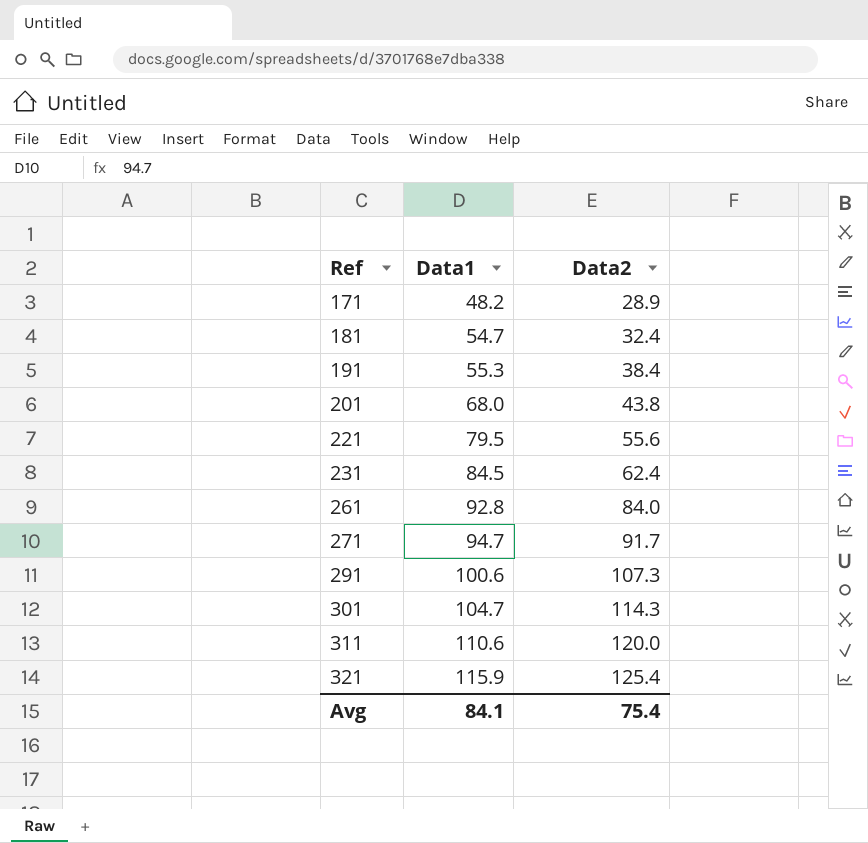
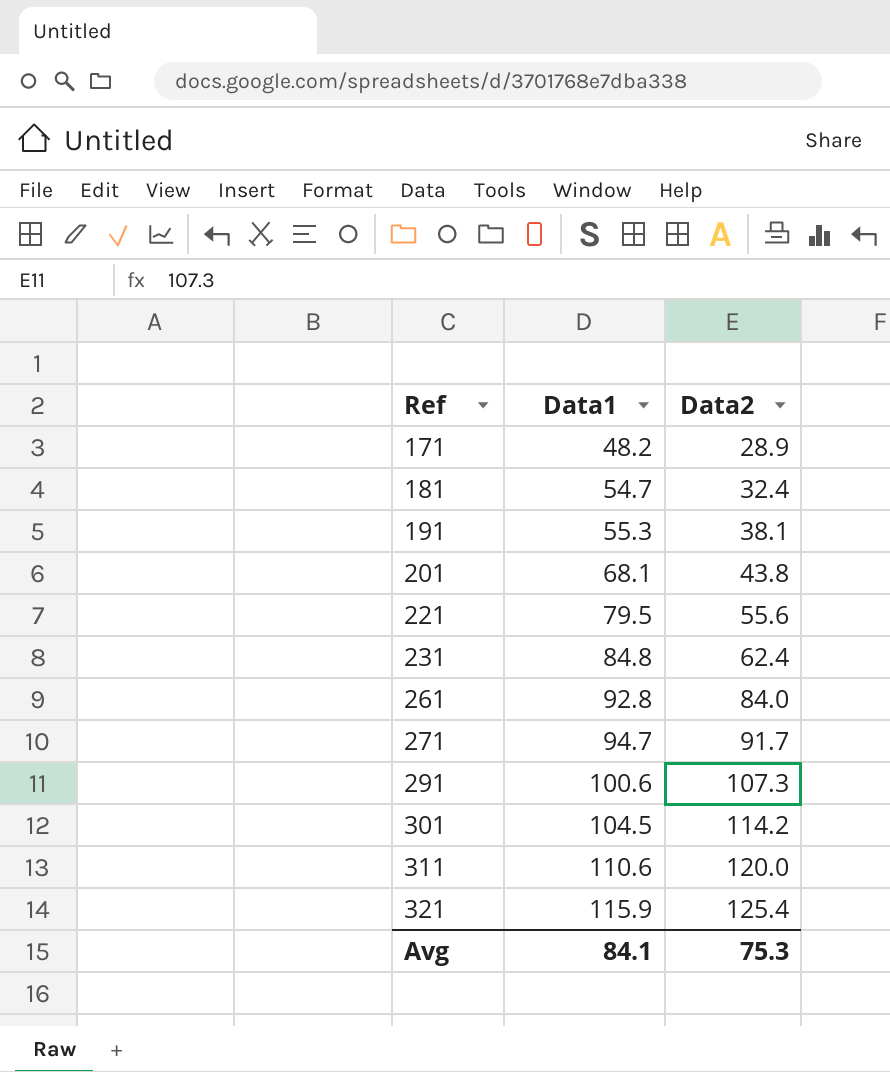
191 | Data2: 38.4 -> 38.1
201 | Data1: 68.0 -> 68.1
231 | Data1: 84.5 -> 84.8
301 | Data1: 104.7 -> 104.5
301 | Data2: 114.3 -> 114.2
Avg | Data2: 75.4 -> 75.3

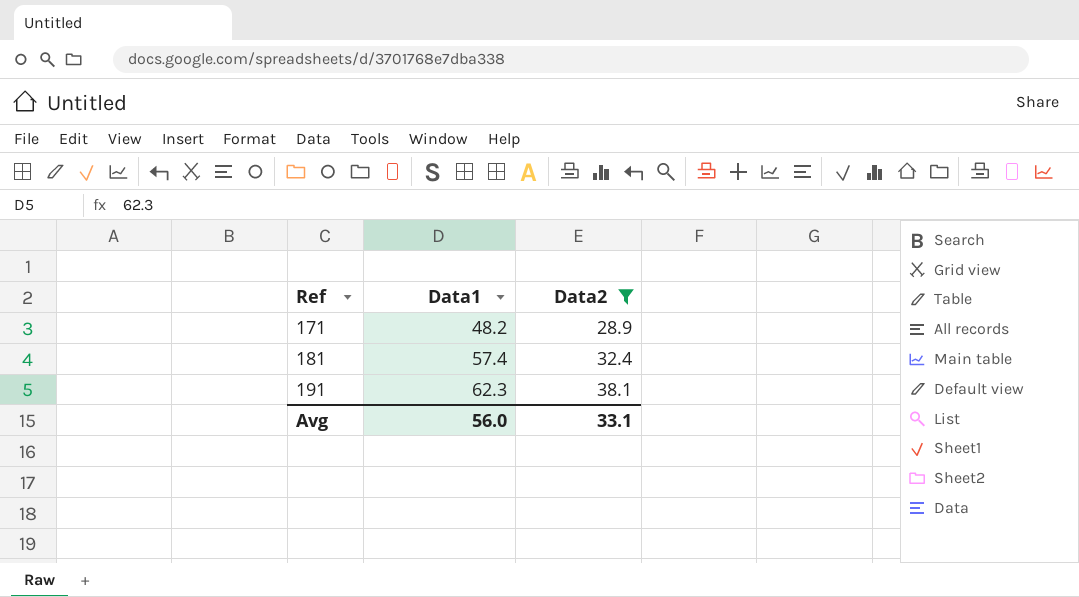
filter: none -> Data2 <= 38.1
181 | Data1: 54.7 -> 57.4
191 | Data1: 55.3 -> 62.3
Avg | Data1: 84.1 -> 56.0
Avg | Data2: 75.3 -> 33.1

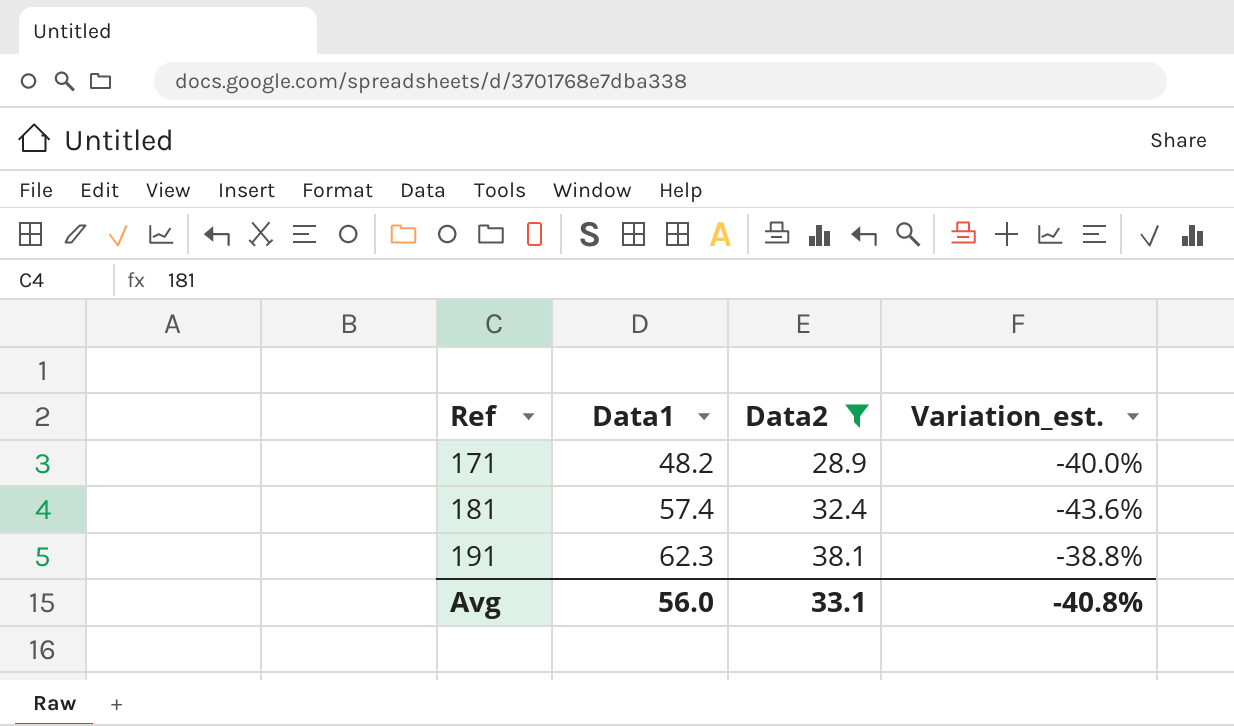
column Variation_est. | formula: none -> ([Data2] - [Data1]) / [Data1]

